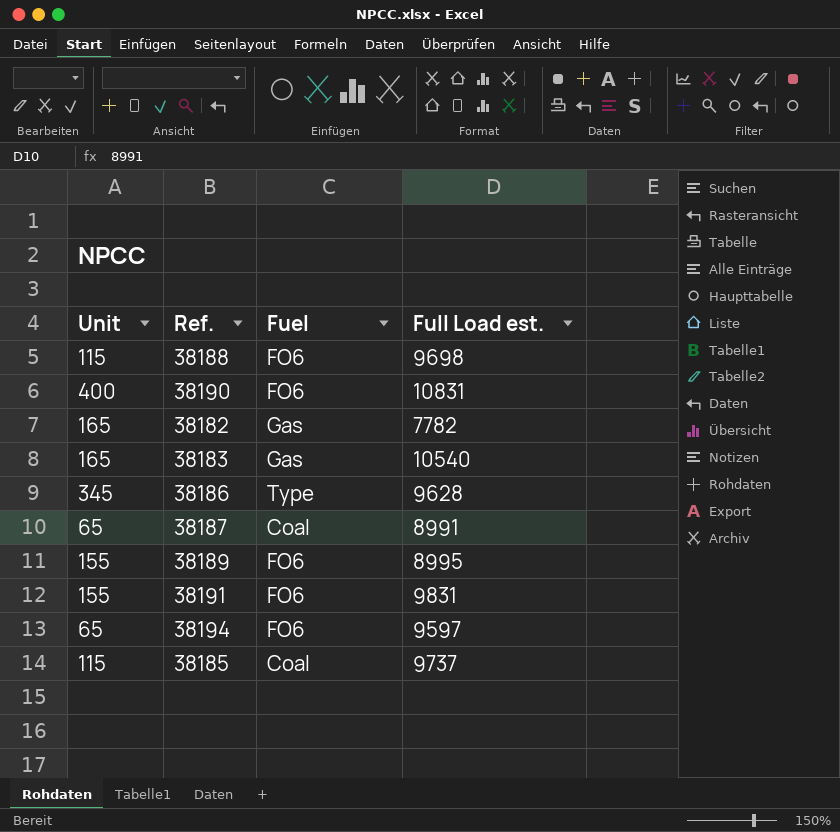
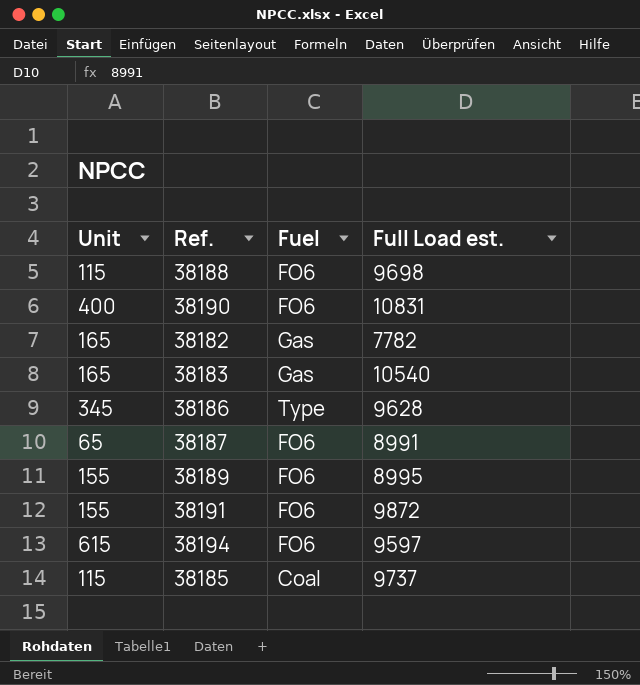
38187 | Fuel: Coal -> FO6
38191 | Full Load est.: 9831 -> 9872
38194 | Unit: 65 -> 615

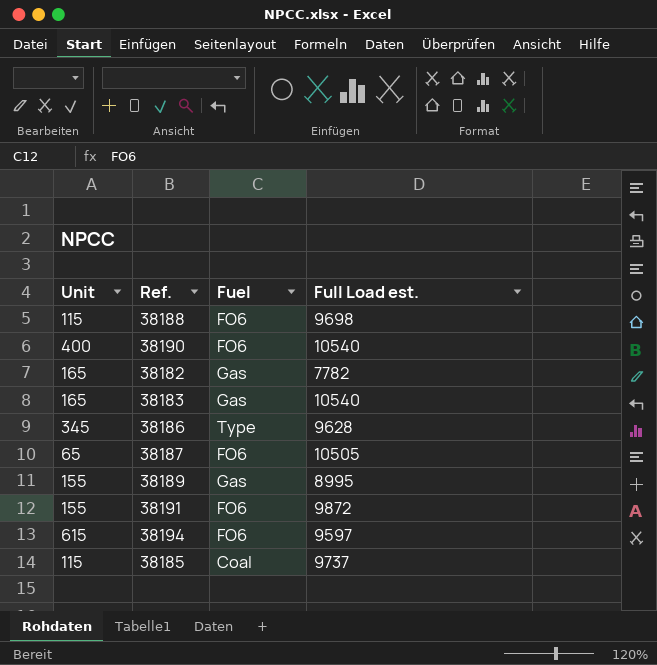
38190 | Full Load est.: 10831 -> 10540
38187 | Full Load est.: 8991 -> 10505
38189 | Fuel: FO6 -> Gas

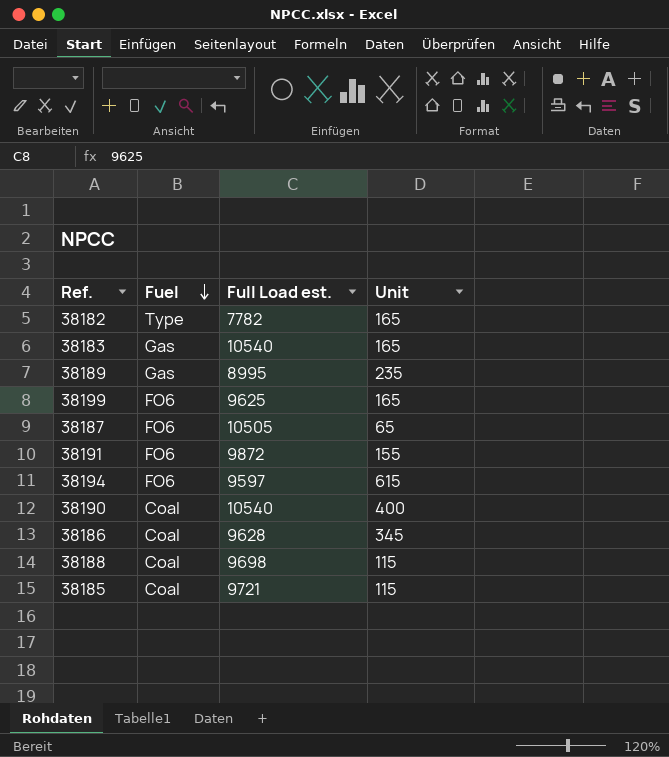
row order: none -> Fuel descending
column Unit | position: 1 -> 4
38182 | Fuel: Gas -> Type
38189 | Unit: 155 -> 235
row 38199: none -> FO6 | 9625 | 165
38190 | Fuel: FO6 -> Coal
38186 | Fuel: Type -> Coal
38188 | Fuel: FO6 -> Coal
38185 | Full Load est.: 9737 -> 9721

